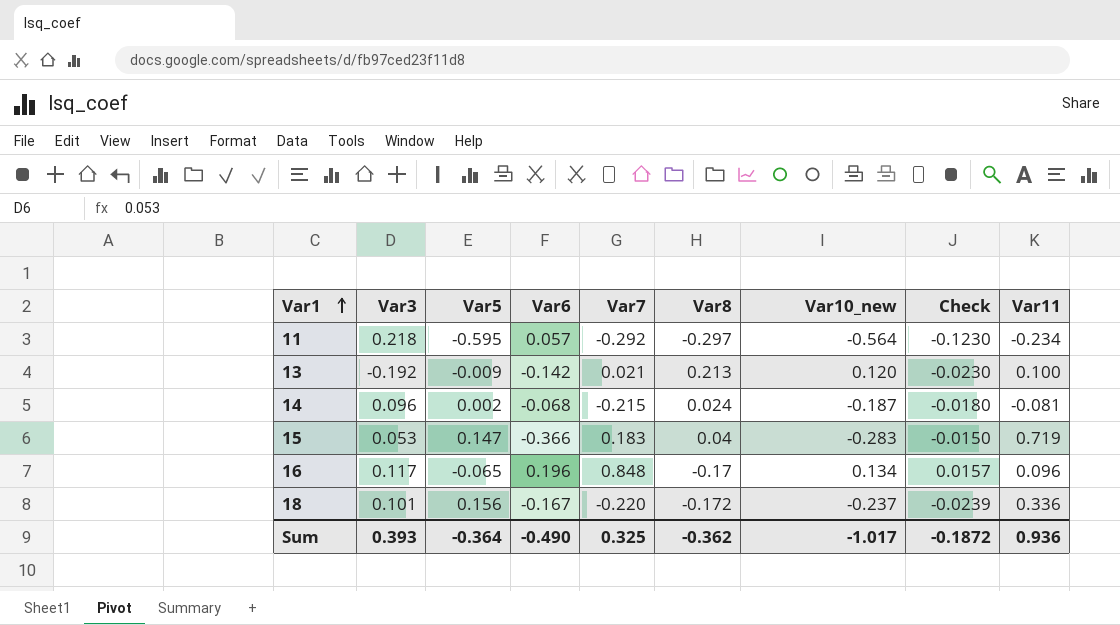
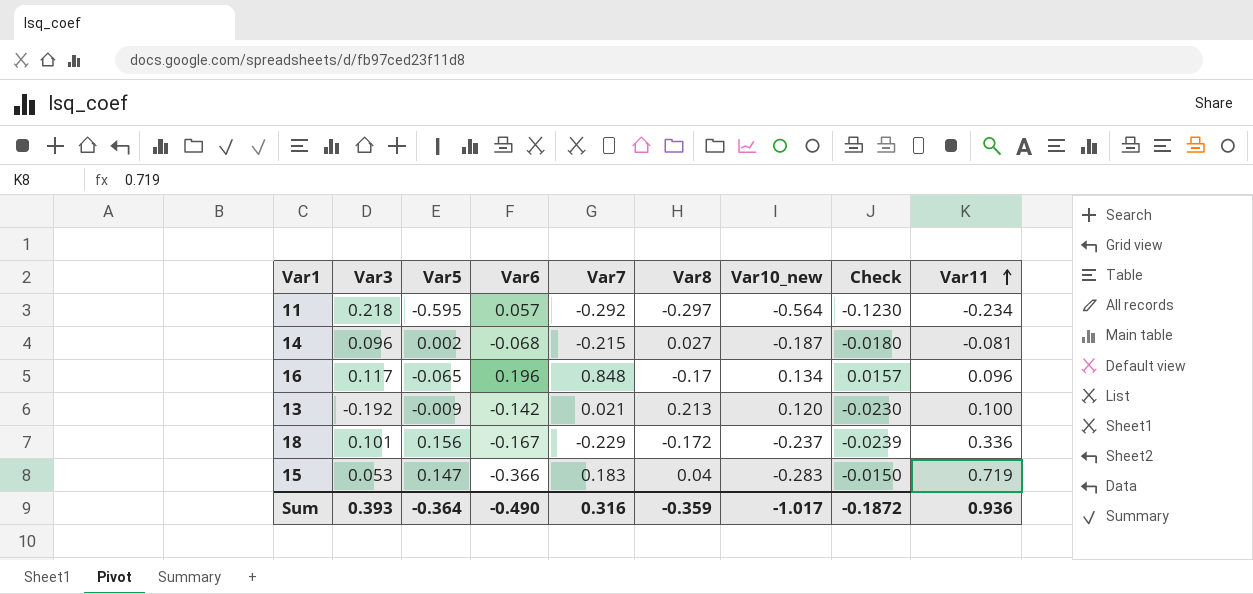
row order: Var1 ascending -> Var11 ascending
14 | Var8: 0.024 -> 0.027
18 | Var7: -0.220 -> -0.229
Sum | Var7: 0.325 -> 0.316
Sum | Var8: -0.362 -> -0.359

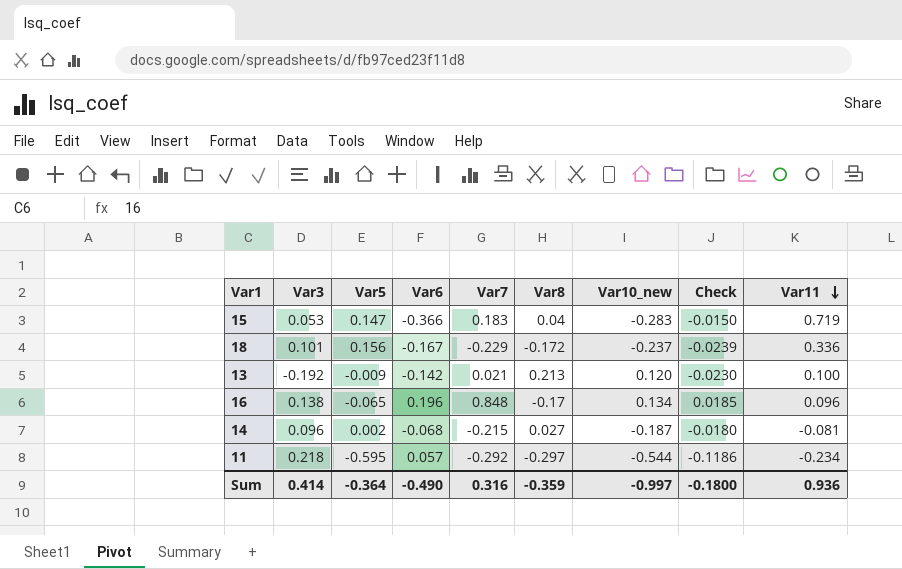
row order: Var11 ascending -> Var11 descending
16 | Var3: 0.117 -> 0.138
16 | Check: 0.0157 -> 0.0185
11 | Var10_new: -0.564 -> -0.544
11 | Check: -0.1230 -> -0.1186
Sum | Var3: 0.393 -> 0.414
Sum | Var10_new: -1.017 -> -0.997
Sum | Check: -0.1872 -> -0.1800

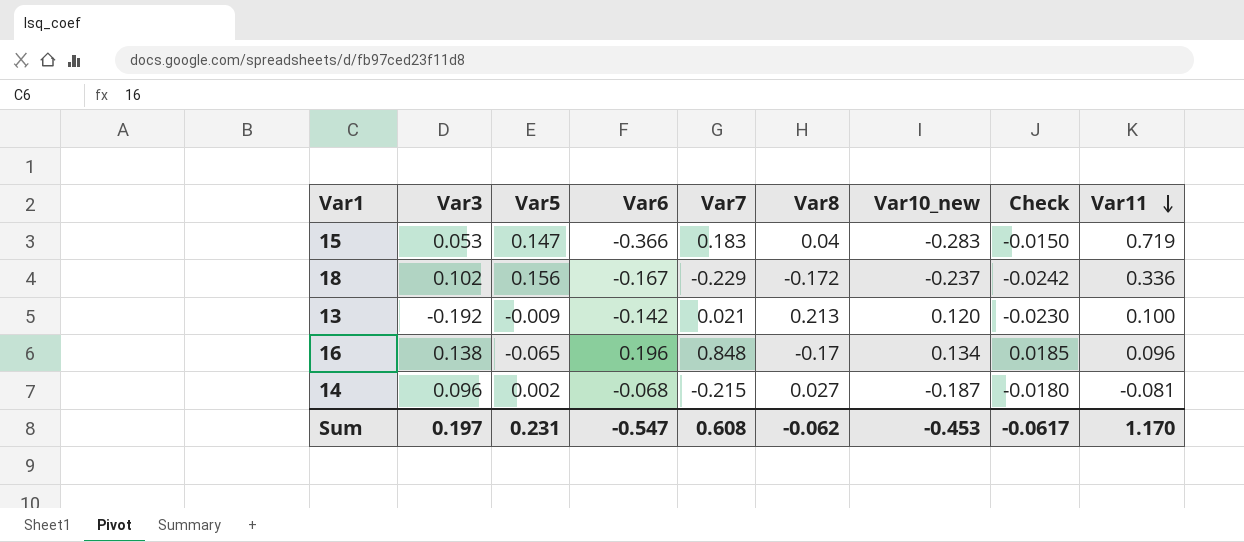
row 11: 0.218 | -0.595 | 0.057 | -0.292 | -0.297 | -0.544 | -0.1186 | -0.234 -> none
18 | Var3: 0.101 -> 0.102
18 | Check: -0.0239 -> -0.0242
Sum | Var3: 0.414 -> 0.197
Sum | Var5: -0.364 -> 0.231
Sum | Var6: -0.490 -> -0.547
Sum | Var7: 0.316 -> 0.608
Sum | Var8: -0.359 -> -0.062
Sum | Var10_new: -0.997 -> -0.453
Sum | Check: -0.1800 -> -0.0617
Sum | Var11: 0.936 -> 1.170

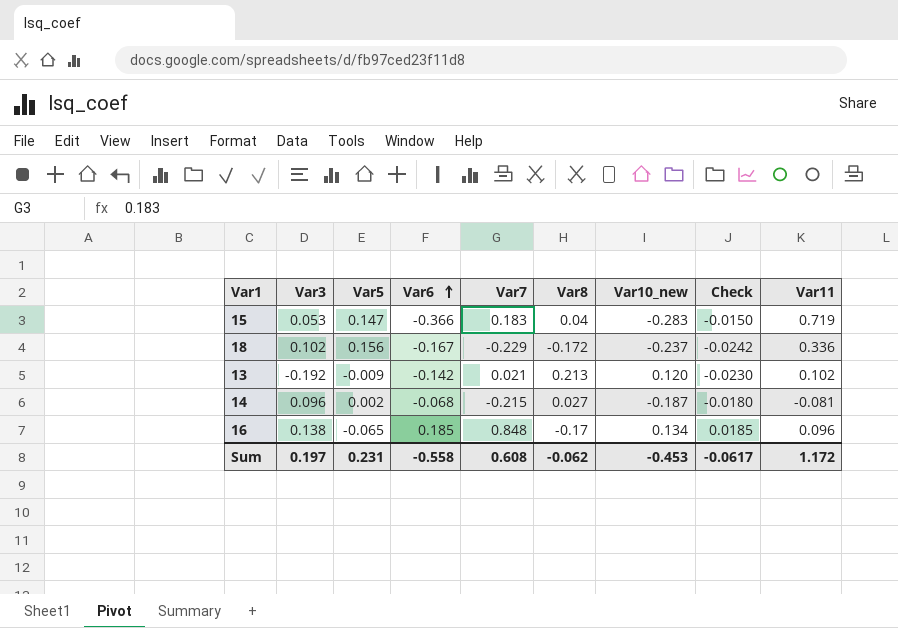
row order: Var11 descending -> Var6 ascending
13 | Var11: 0.100 -> 0.102
16 | Var6: 0.196 -> 0.185
Sum | Var6: -0.547 -> -0.558
Sum | Var11: 1.170 -> 1.172

